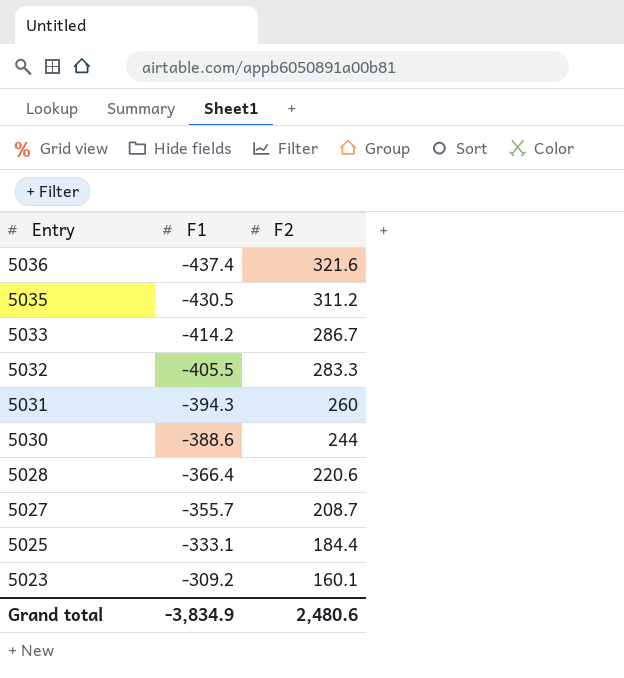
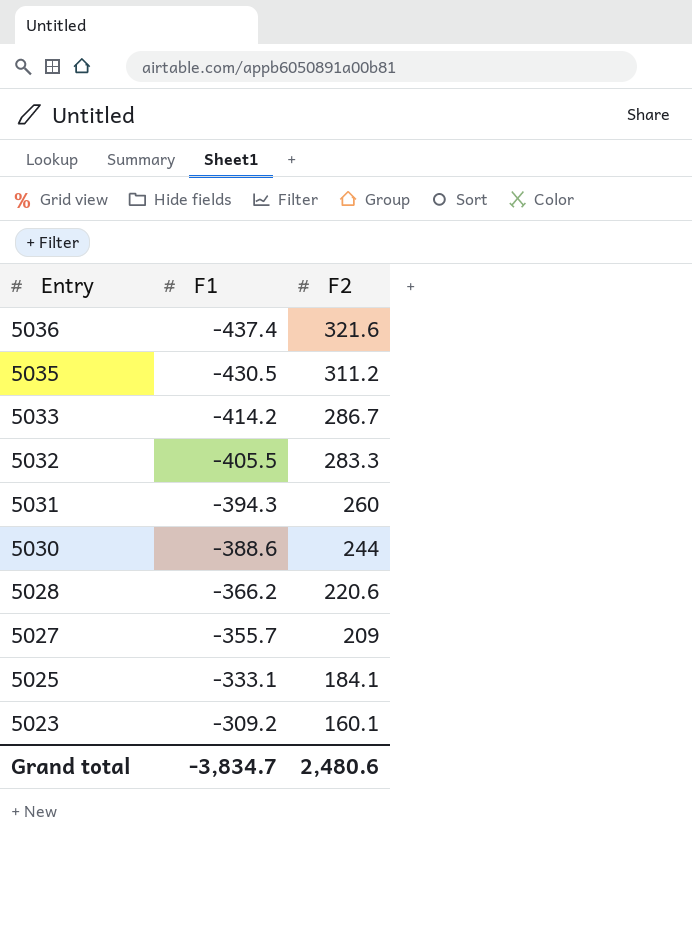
5028 | F1: -366.4 -> -366.2
5027 | F2: 208.7 -> 209
5025 | F2: 184.4 -> 184.1
Grand total | F1: -3,834.9 -> -3,834.7

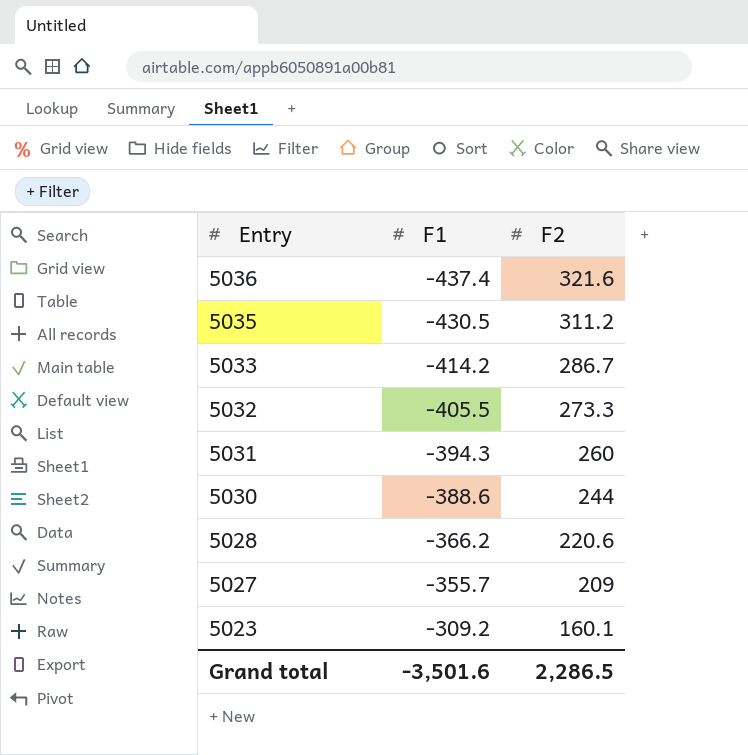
row 5025: -333.1 | 184.1 -> none
5032 | F2: 283.3 -> 273.3
Grand total | F1: -3,834.7 -> -3,501.6
Grand total | F2: 2,480.6 -> 2,286.5

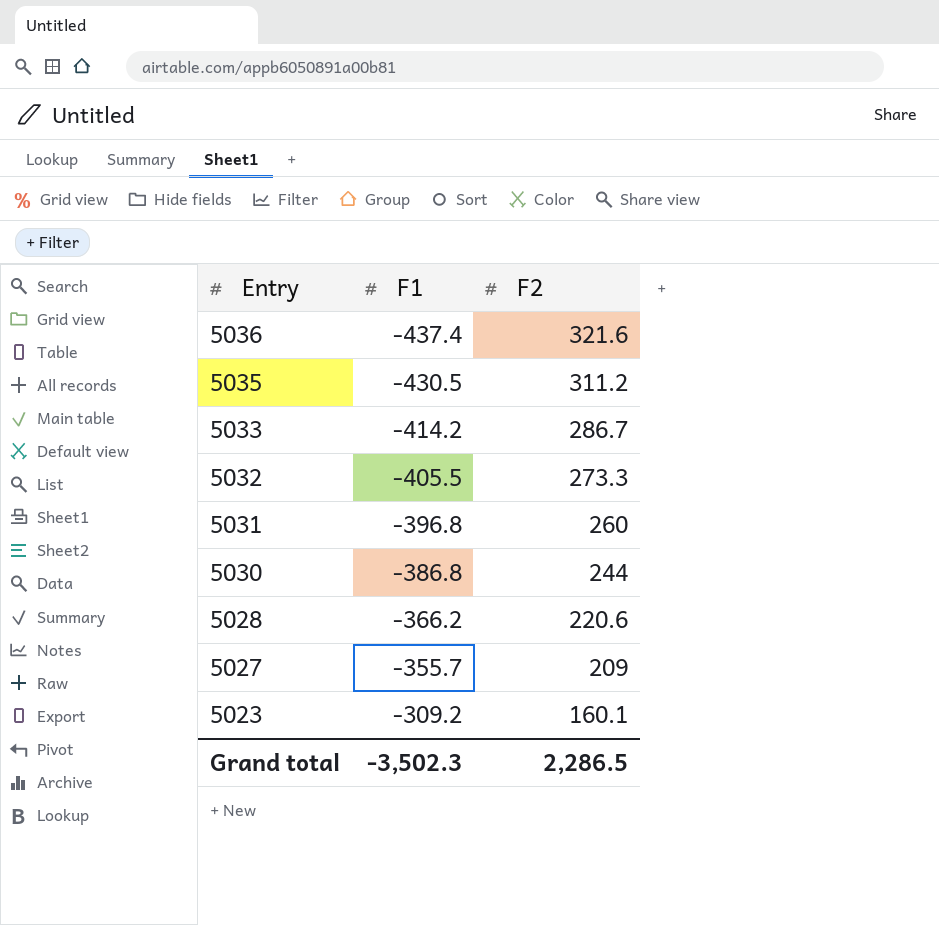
5031 | F1: -394.3 -> -396.8
5030 | F1: -388.6 -> -386.8
Grand total | F1: -3,501.6 -> -3,502.3

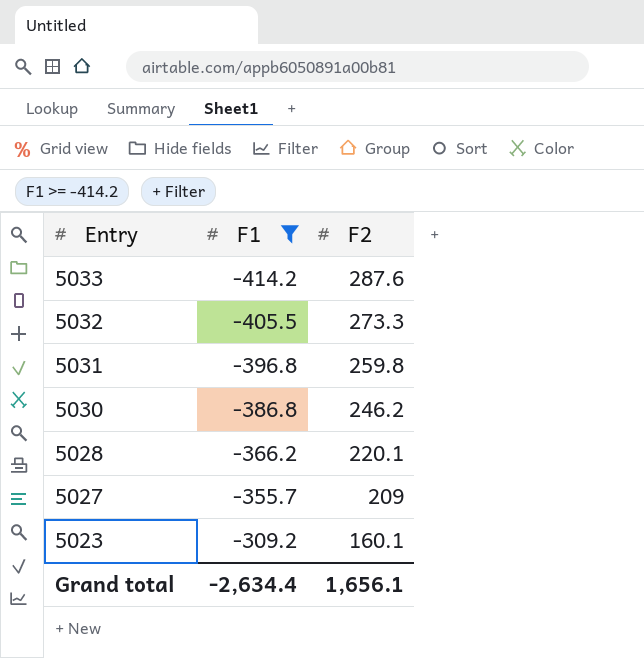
filter: none -> F1 >= -414.2
5033 | F2: 286.7 -> 287.6
5031 | F2: 260 -> 259.8
5030 | F2: 244 -> 246.2
5028 | F2: 220.6 -> 220.1
Grand total | F1: -3,502.3 -> -2,634.4
Grand total | F2: 2,286.5 -> 1,656.1

